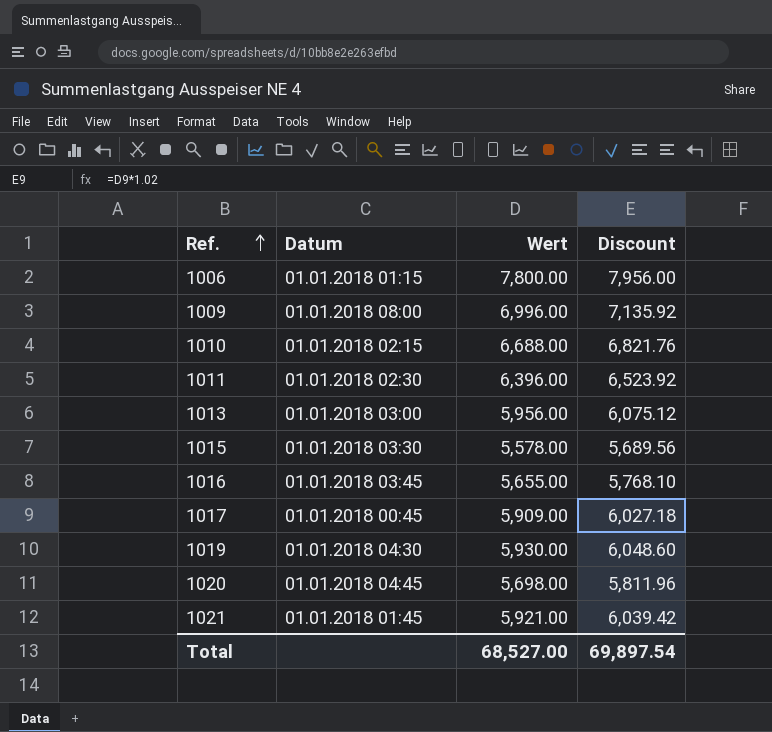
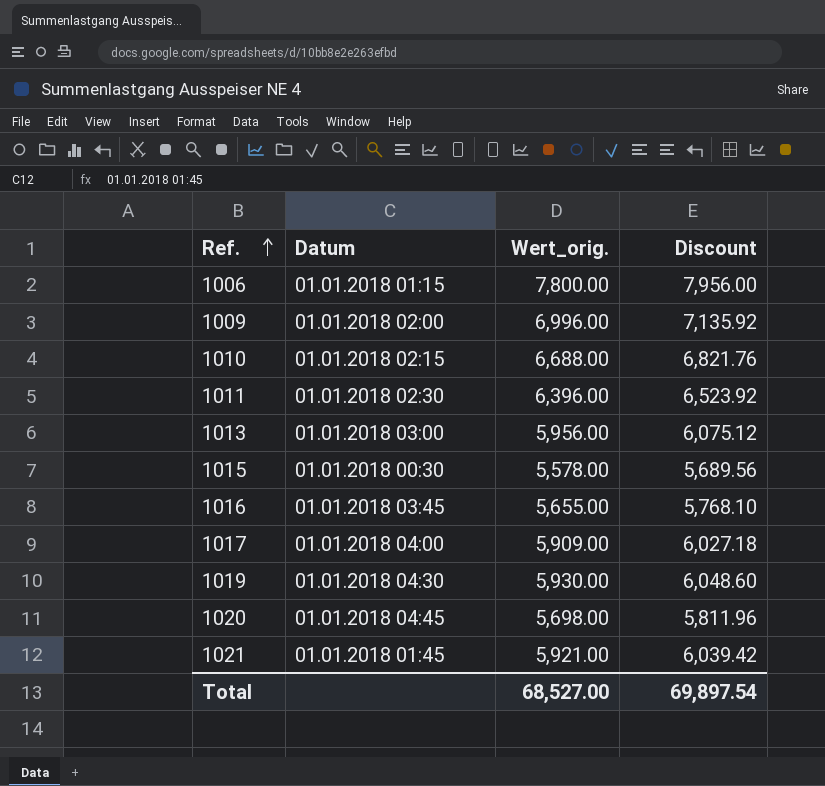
column name: Wert -> Wert_orig.
1009 | Datum: 01.01.2018 08:00 -> 01.01.2018 02:00
1015 | Datum: 01.01.2018 03:30 -> 01.01.2018 00:30
1017 | Datum: 01.01.2018 00:45 -> 01.01.2018 04:00

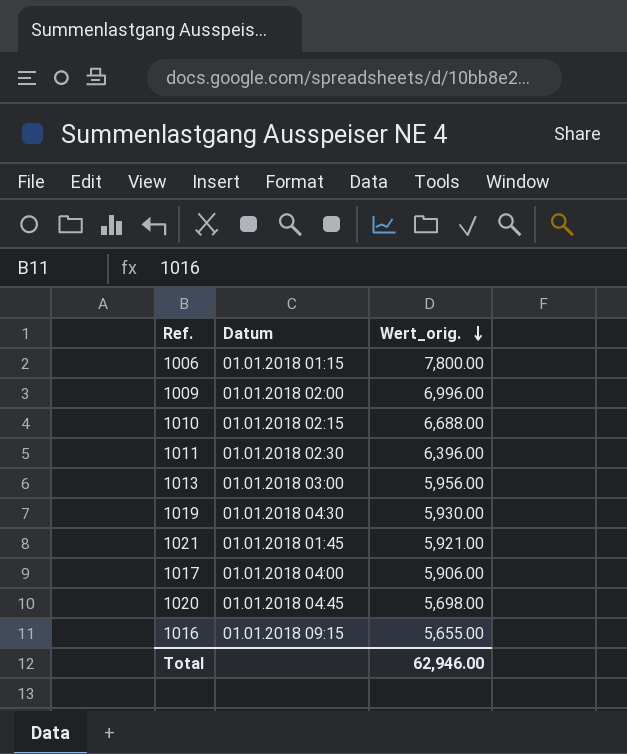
row order: Ref. ascending -> Wert_orig. descending
column Discount | formula: [Wert_orig.] * 1.02 -> none
row 1015: 01.01.2018 00:30 | 5,578.00 | 5,689.56 -> none
1017 | Wert_orig.: 5,909.00 -> 5,906.00
1016 | Datum: 01.01.2018 03:45 -> 01.01.2018 09:15
Total | Wert_orig.: 68,527.00 -> 62,946.00

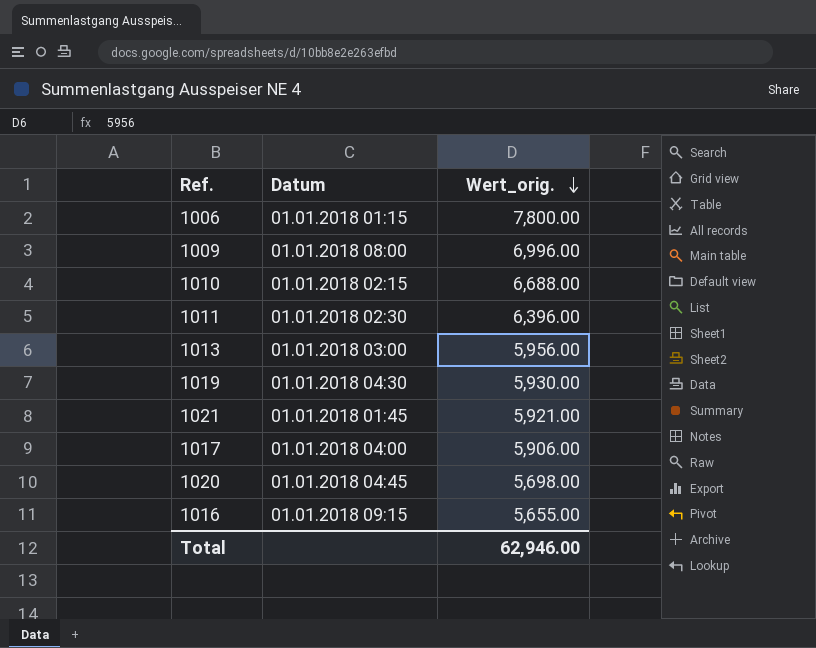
1009 | Datum: 01.01.2018 02:00 -> 01.01.2018 08:00

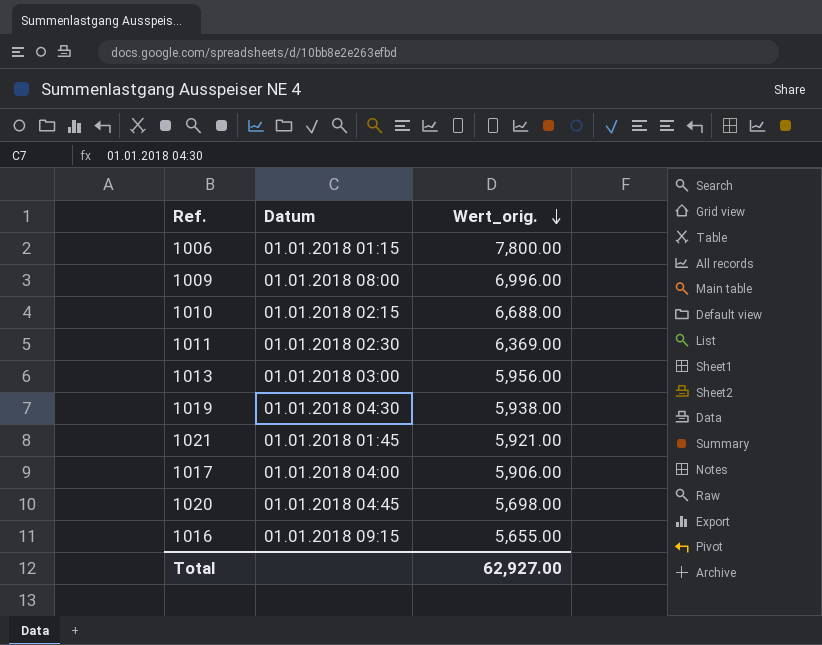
1011 | Wert_orig.: 6,396.00 -> 6,369.00
1019 | Wert_orig.: 5,930.00 -> 5,938.00
Total | Wert_orig.: 62,946.00 -> 62,927.00

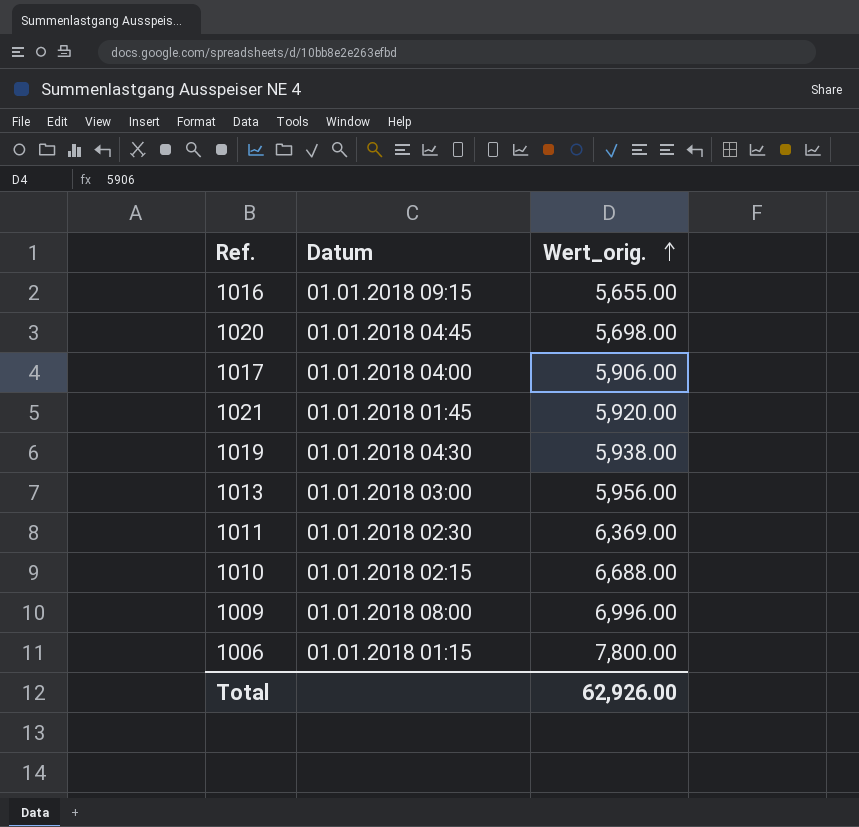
row order: Wert_orig. descending -> Wert_orig. ascending
1021 | Wert_orig.: 5,921.00 -> 5,920.00
Total | Wert_orig.: 62,927.00 -> 62,926.00

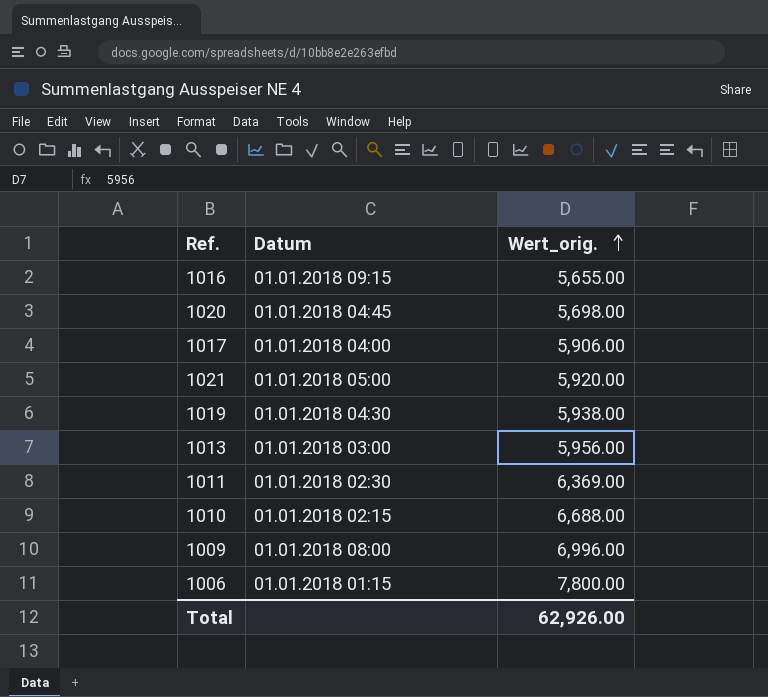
1021 | Datum: 01.01.2018 01:45 -> 01.01.2018 05:00

